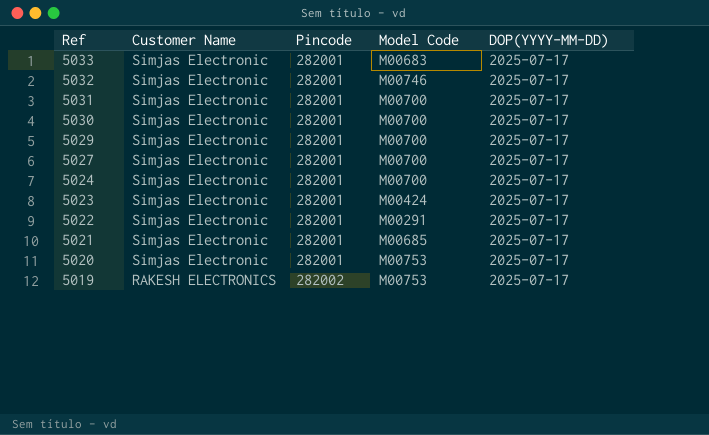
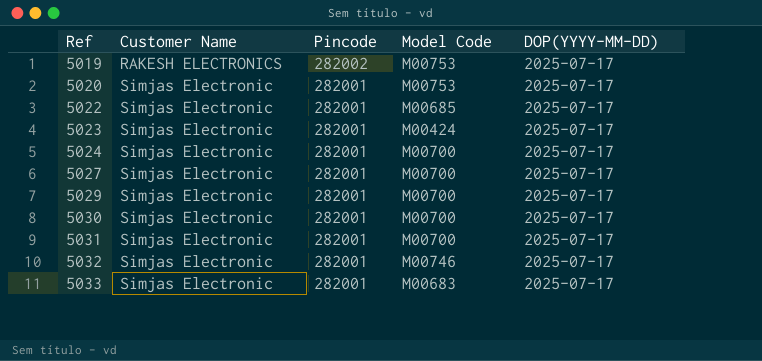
row order: Ref descending -> Ref ascending
row 5021: Simjas Electronic | 282001 | M00685 | 2025-07-17 -> none
5022 | Model Code: M00291 -> M00685

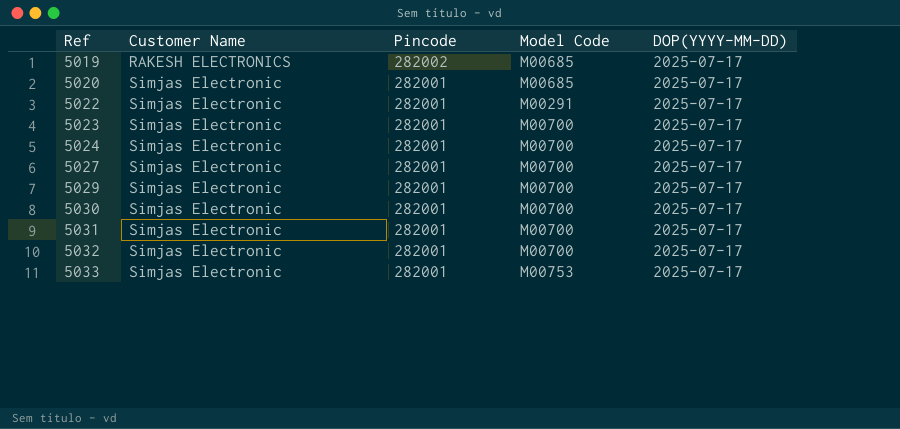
5019 | Model Code: M00753 -> M00685
5020 | Model Code: M00753 -> M00685
5022 | Model Code: M00685 -> M00291
5023 | Model Code: M00424 -> M00700
5032 | Model Code: M00746 -> M00700
5033 | Model Code: M00683 -> M00753

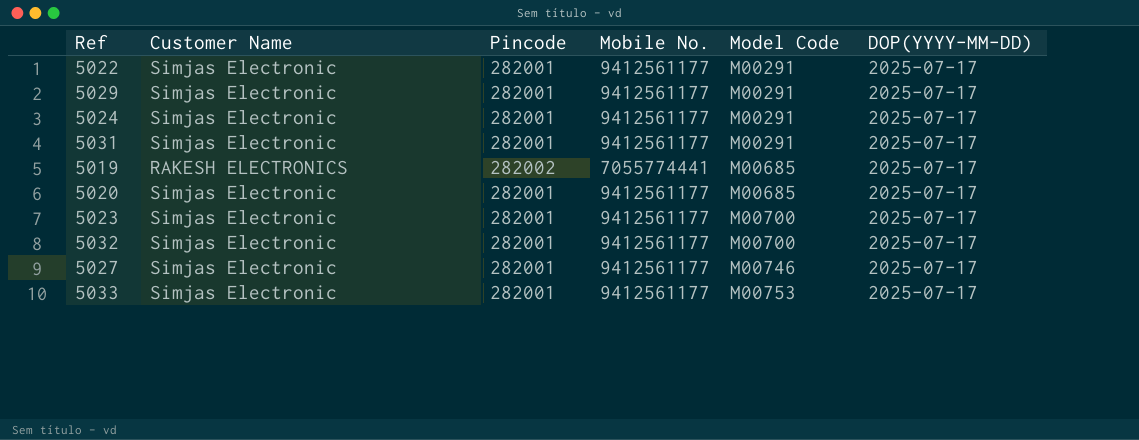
row order: Ref ascending -> Model Code ascending
column Mobile No. | position: none -> 4
row 5030: Simjas Electronic | 282001 | M00700 | 2025-07-17 -> none
5029 | Model Code: M00700 -> M00291
5024 | Model Code: M00700 -> M00291
5031 | Model Code: M00700 -> M00291
5027 | Model Code: M00700 -> M00746

